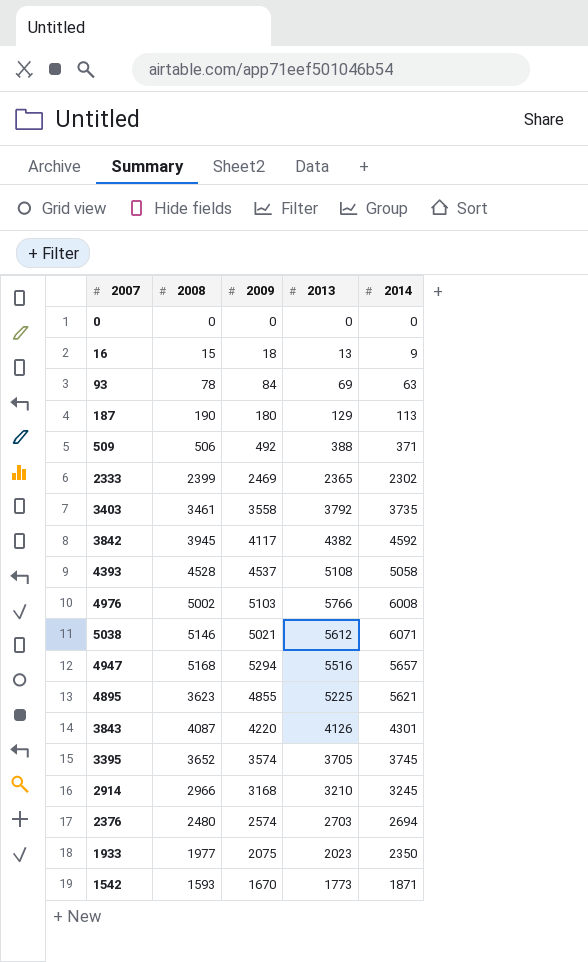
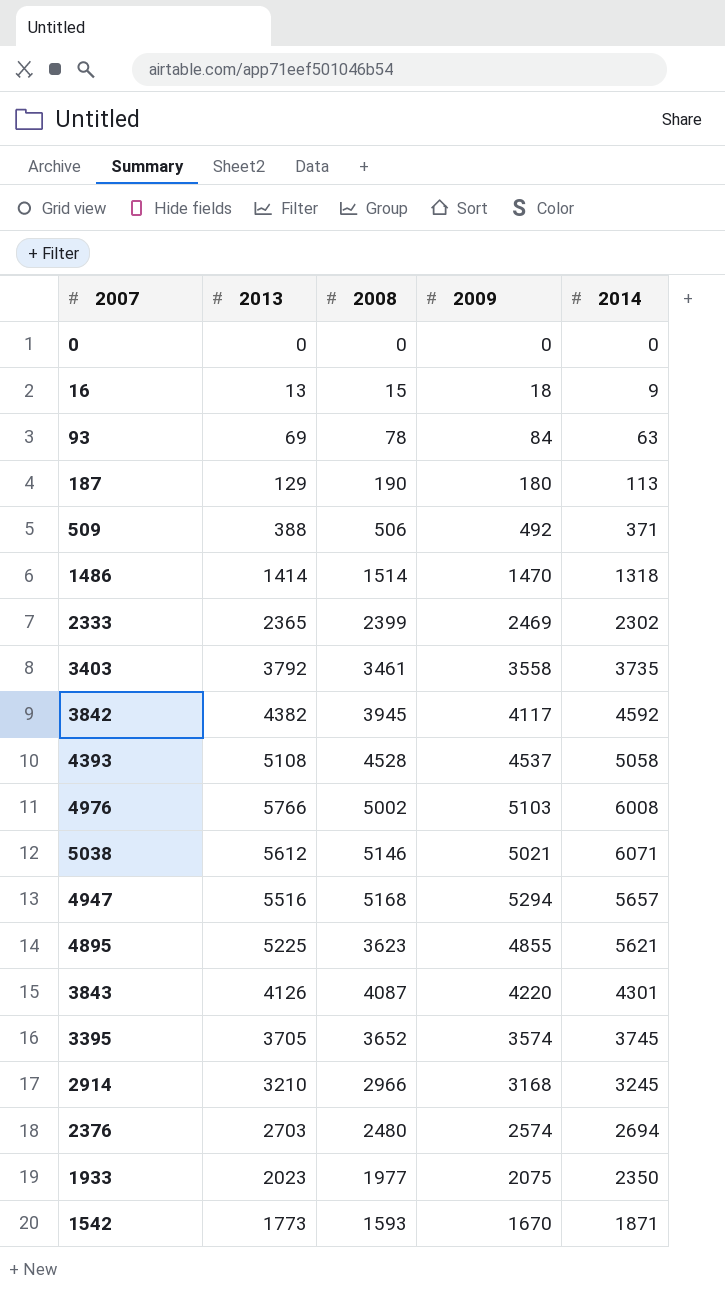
column 2013 | position: 4 -> 2
row 1486: none -> 1414 | 1514 | 1470 | 1318

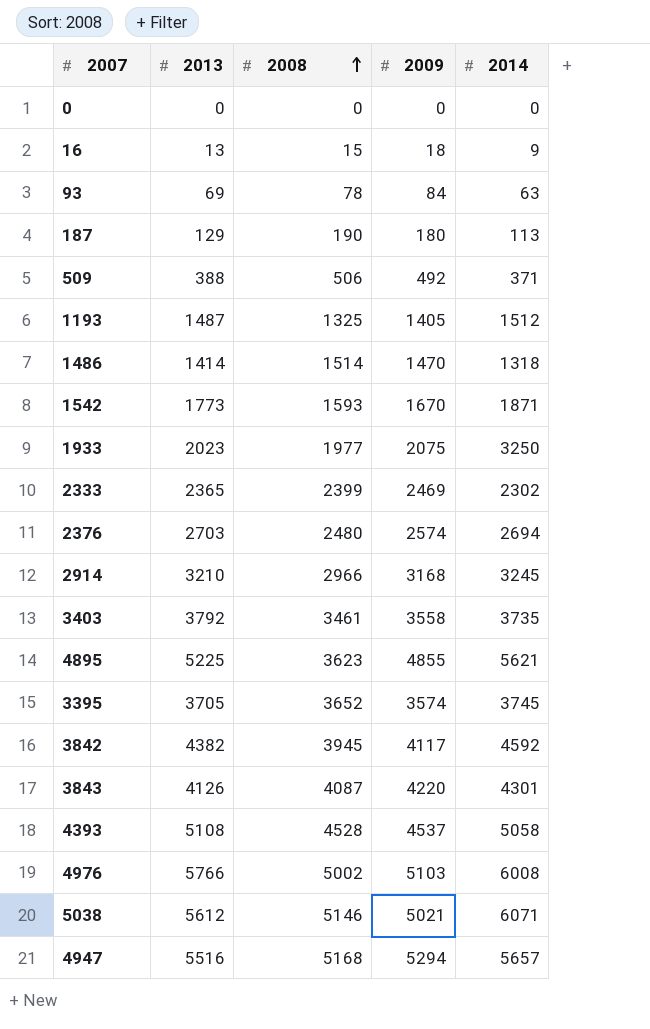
row order: none -> 2008 ascending
row 1193: none -> 1487 | 1325 | 1405 | 1512
1933 | 2014: 2350 -> 3250

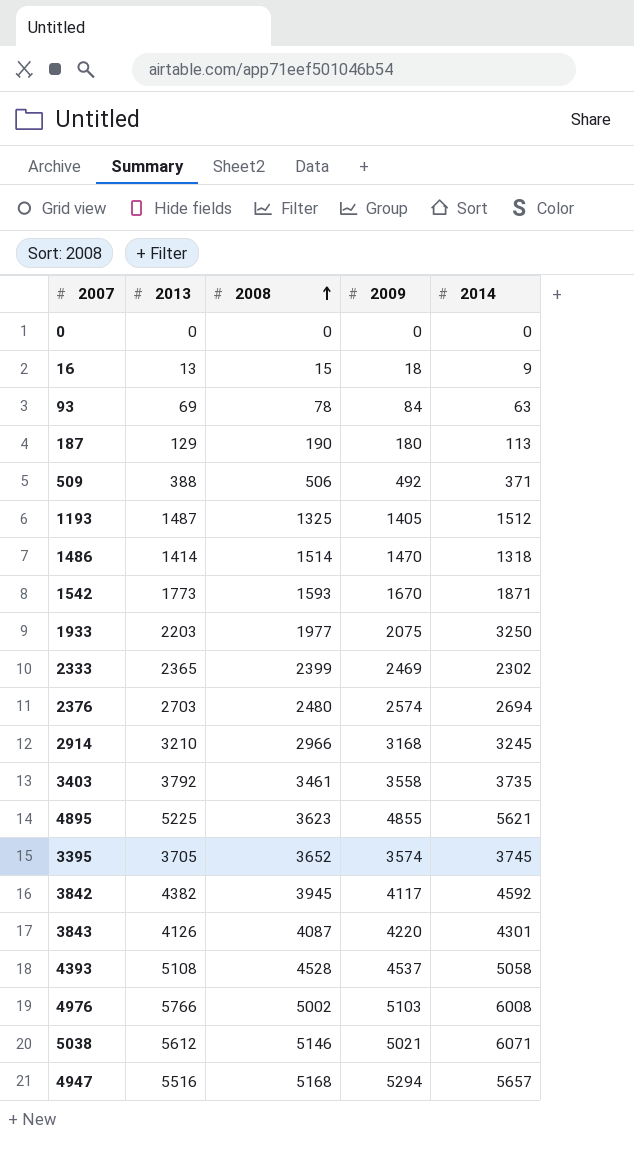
1933 | 2013: 2023 -> 2203

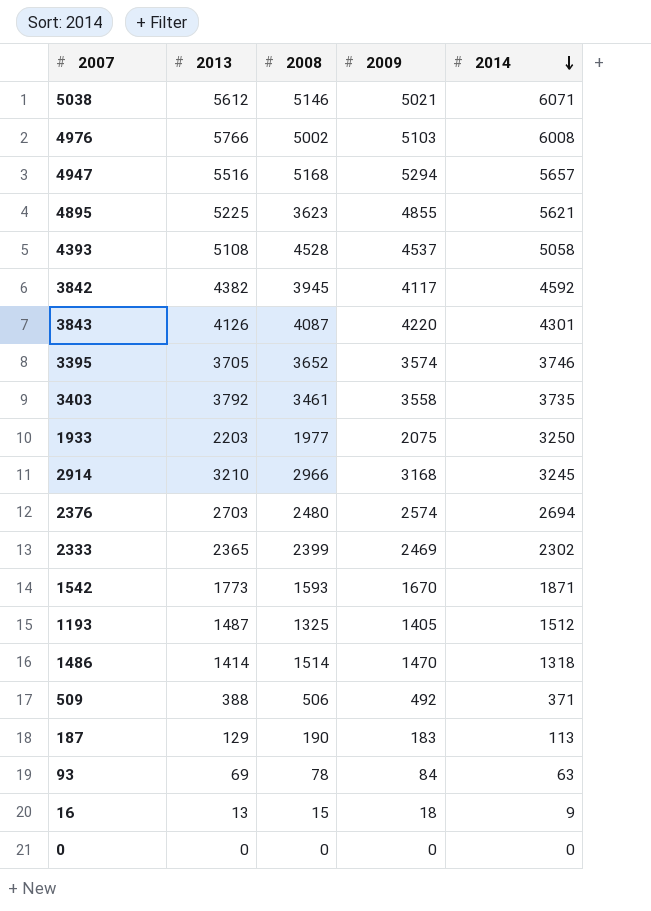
row order: 2008 ascending -> 2014 descending
3395 | 2014: 3745 -> 3746
187 | 2009: 180 -> 183

